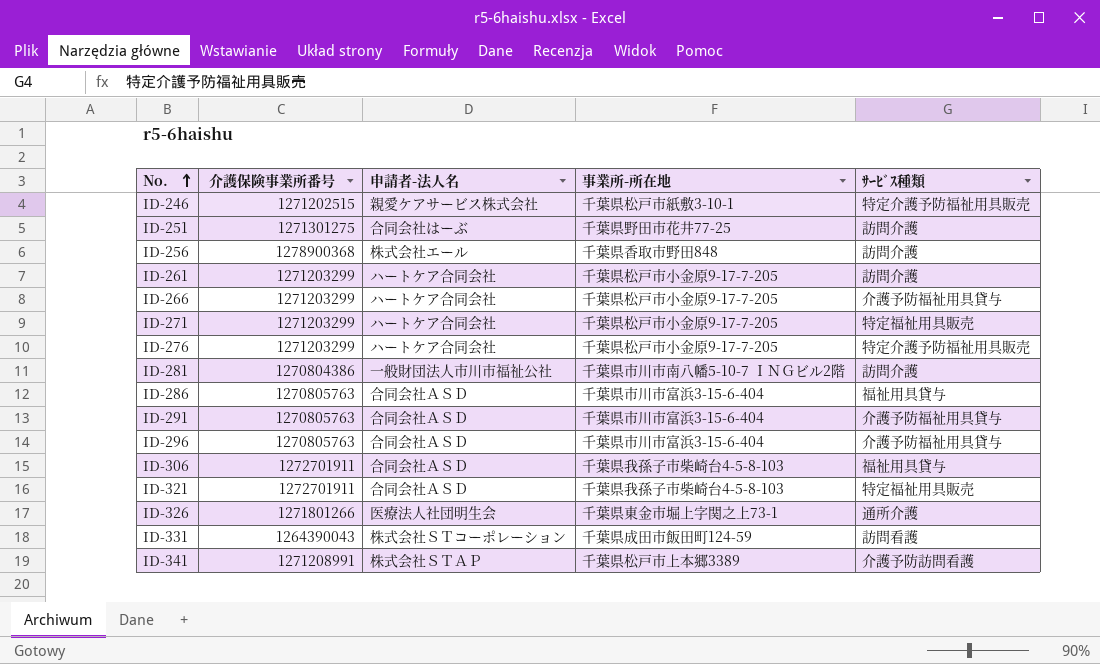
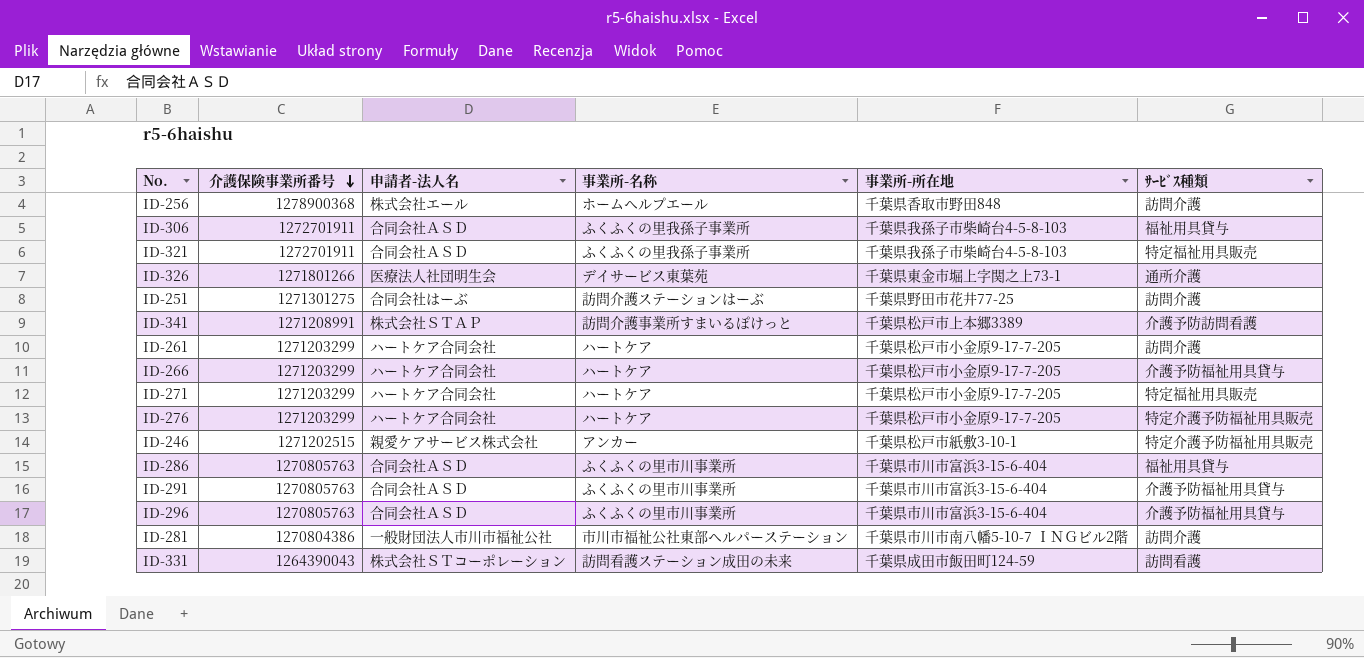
row order: No. ascending -> 介護保険事業所番号 descending
column 事業所-名称 | position: none -> 4

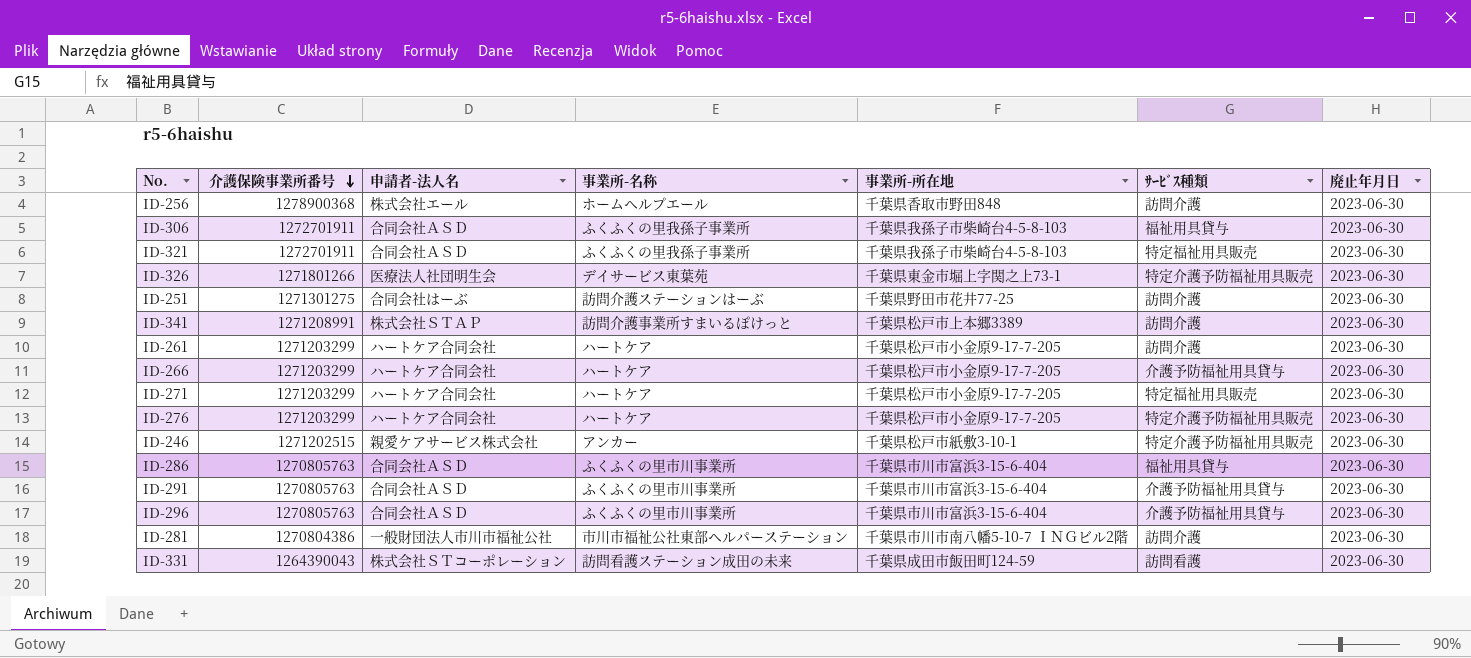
column 廃止年月日 | position: none -> 7
ID-326 | ｻｰﾋﾞｽ種類: 通所介護 -> 特定介護予防福祉用具販売
ID-341 | ｻｰﾋﾞｽ種類: 介護予防訪問看護 -> 訪問介護

